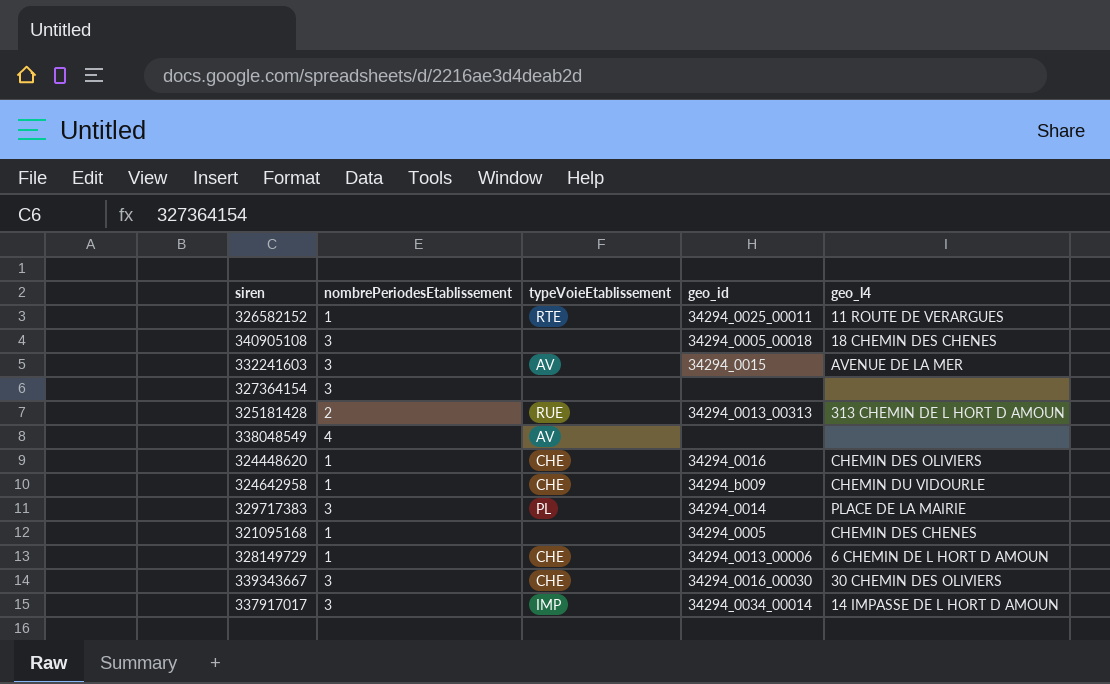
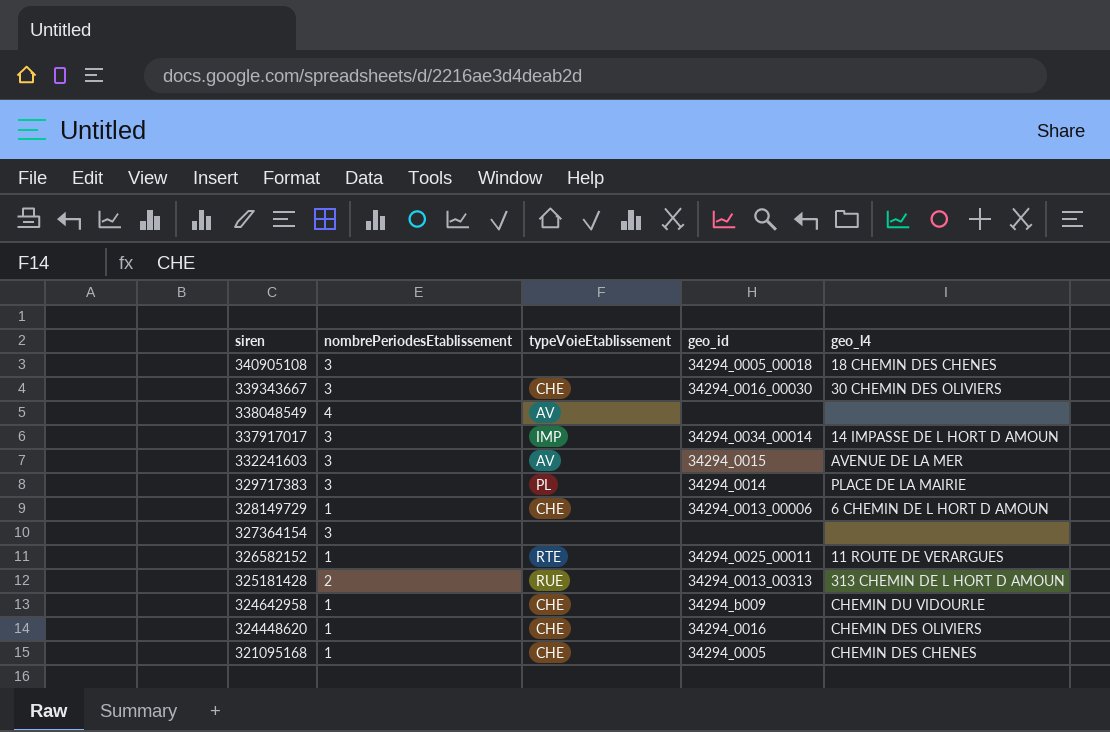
row order: none -> siren descending
321095168 | typeVoieEtablissement: none -> CHE

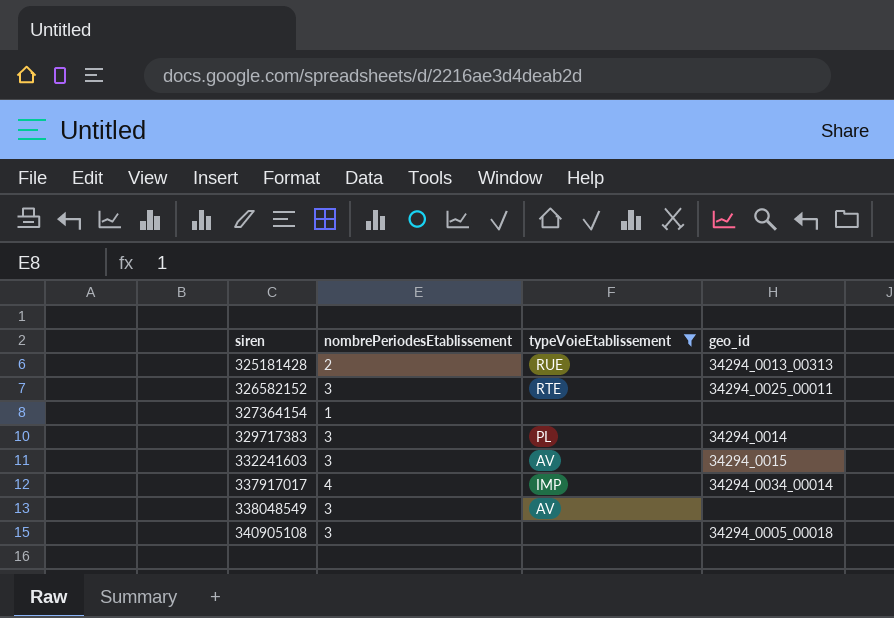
filter: none -> typeVoieEtablissement != CHE
row order: siren descending -> siren ascending
column geo_l4 | position: 5 -> none
326582152 | nombrePeriodesEtablissement: 1 -> 3
327364154 | nombrePeriodesEtablissement: 3 -> 1
337917017 | nombrePeriodesEtablissement: 3 -> 4
338048549 | nombrePeriodesEtablissement: 4 -> 3

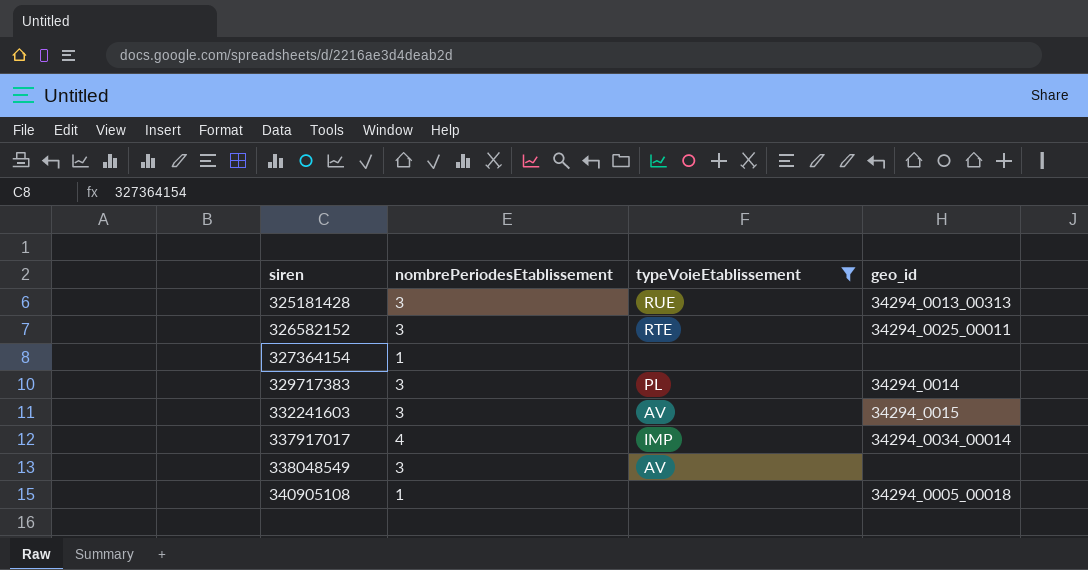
325181428 | nombrePeriodesEtablissement: 2 -> 3
340905108 | nombrePeriodesEtablissement: 3 -> 1

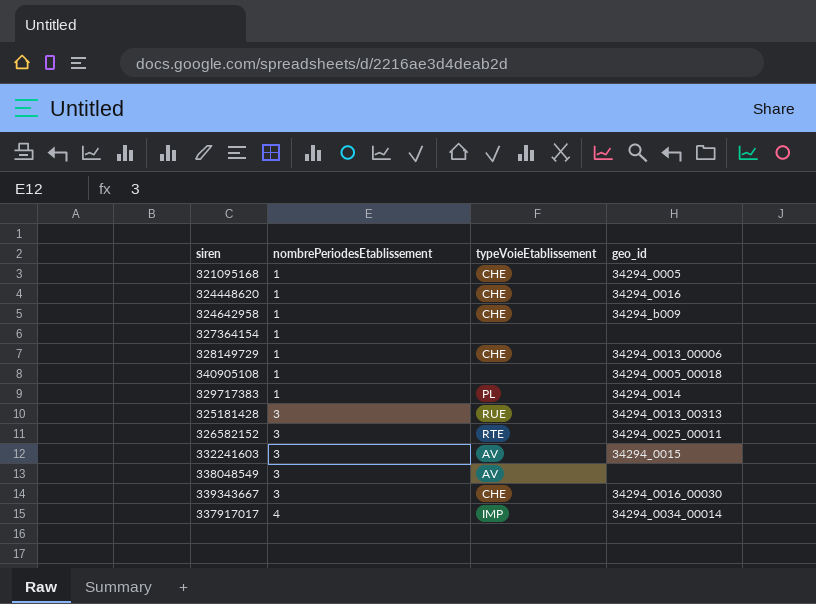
filter: typeVoieEtablissement != CHE -> none
row order: siren ascending -> nombrePeriodesEtablissement ascending
329717383 | nombrePeriodesEtablissement: 3 -> 1

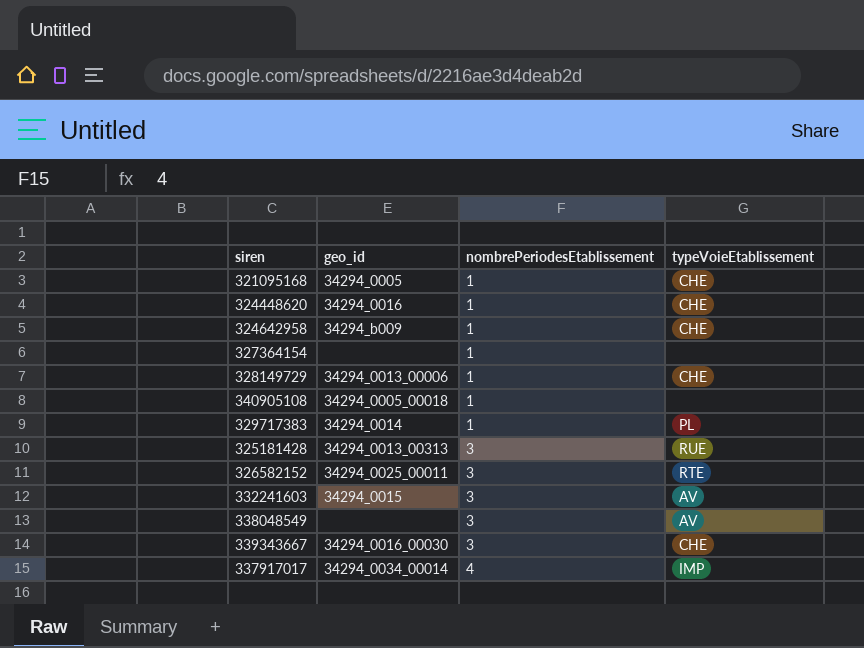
column geo_id | position: 4 -> 2

